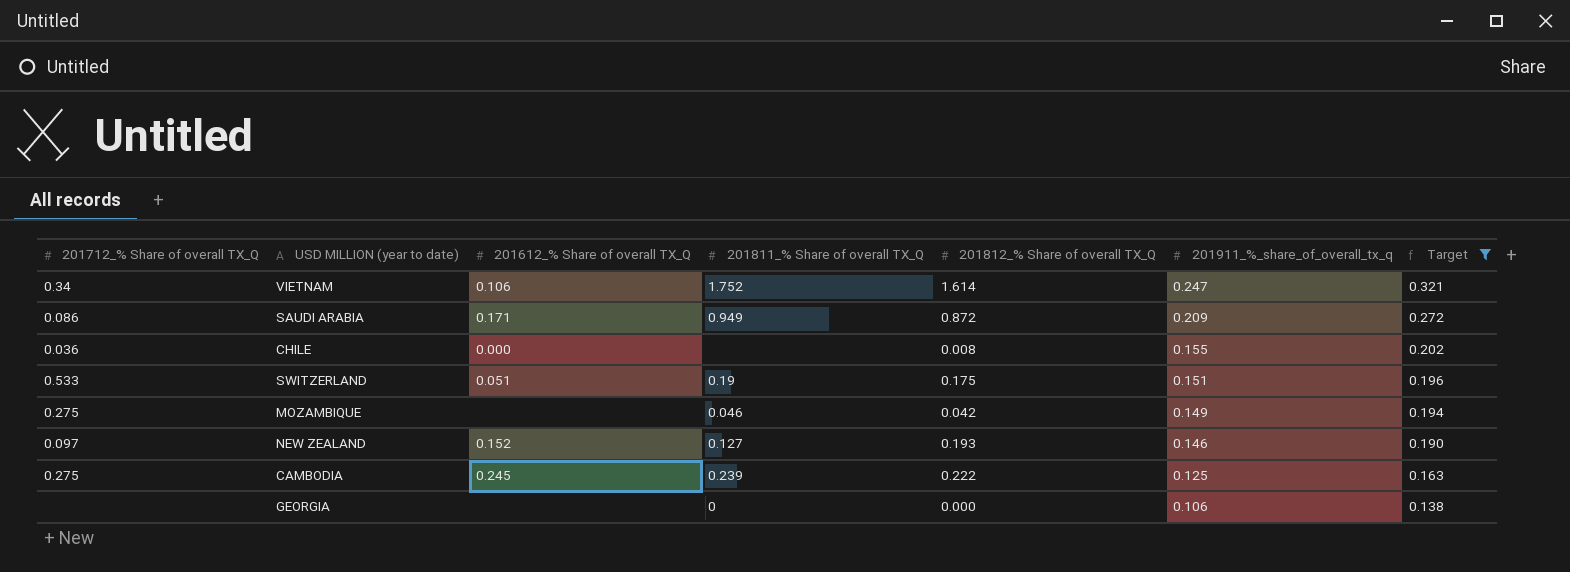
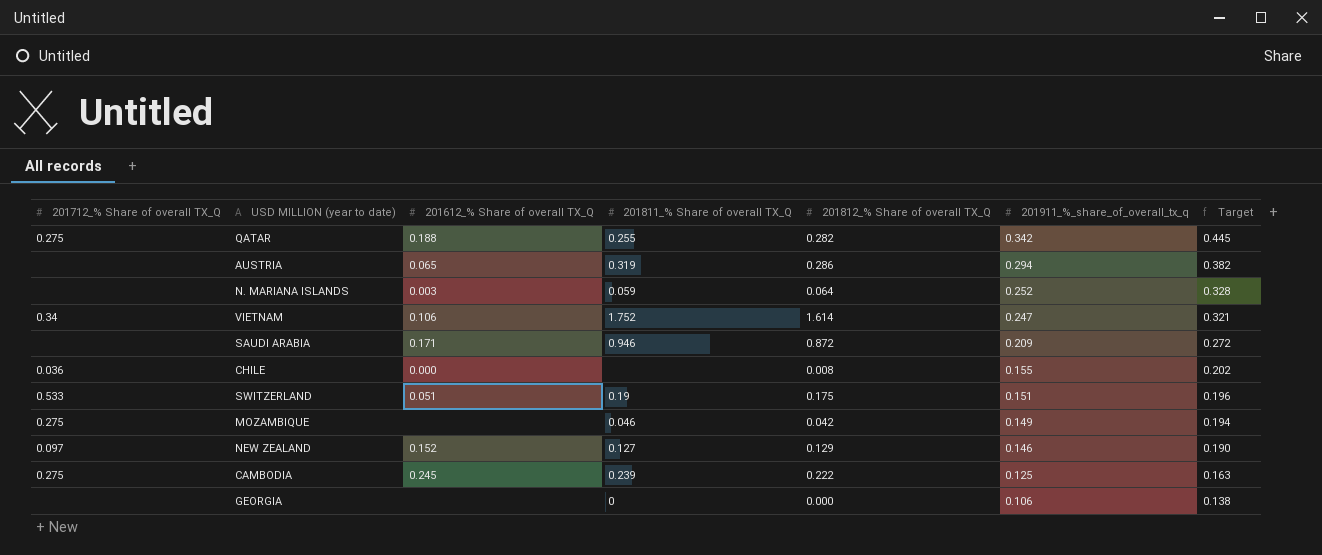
filter: Target <= 0.321 -> none
SAUDI ARABIA | 201712_% Share of overall TX_Q: 0.086 -> none
SAUDI ARABIA | 201811_% Share of overall TX_Q: 0.949 -> 0.946
NEW ZEALAND | 201812_% Share of overall TX_Q: 0.193 -> 0.129

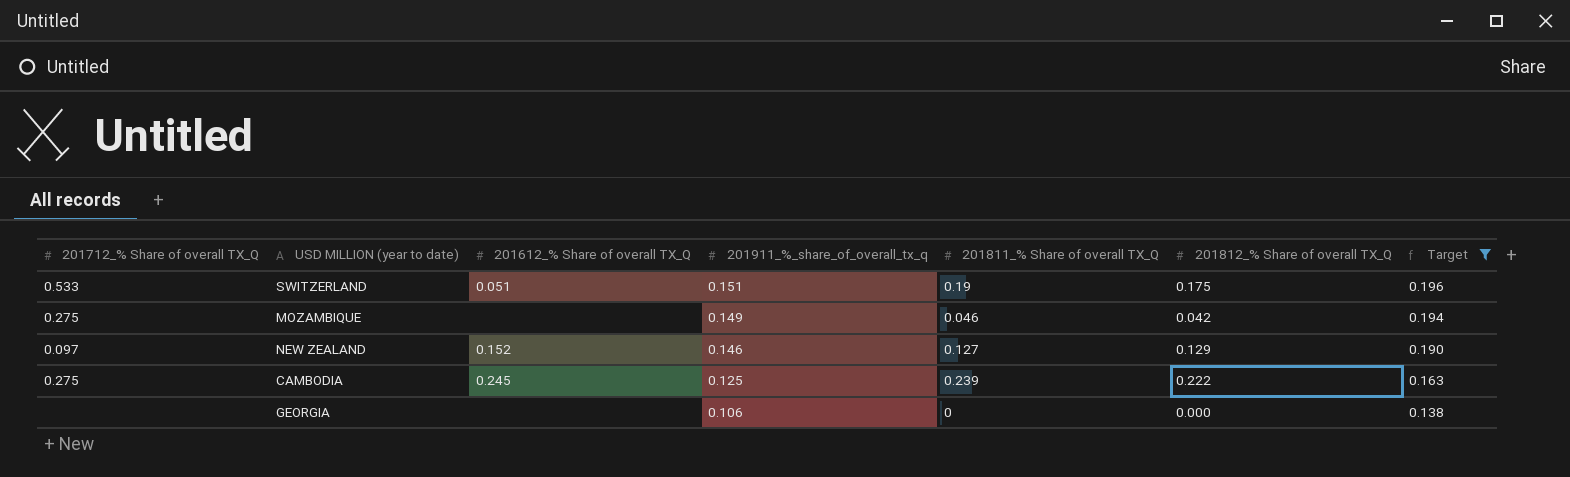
filter: none -> Target <= 0.196
column 201911_%_share_of_overall_tx_q | position: 6 -> 4

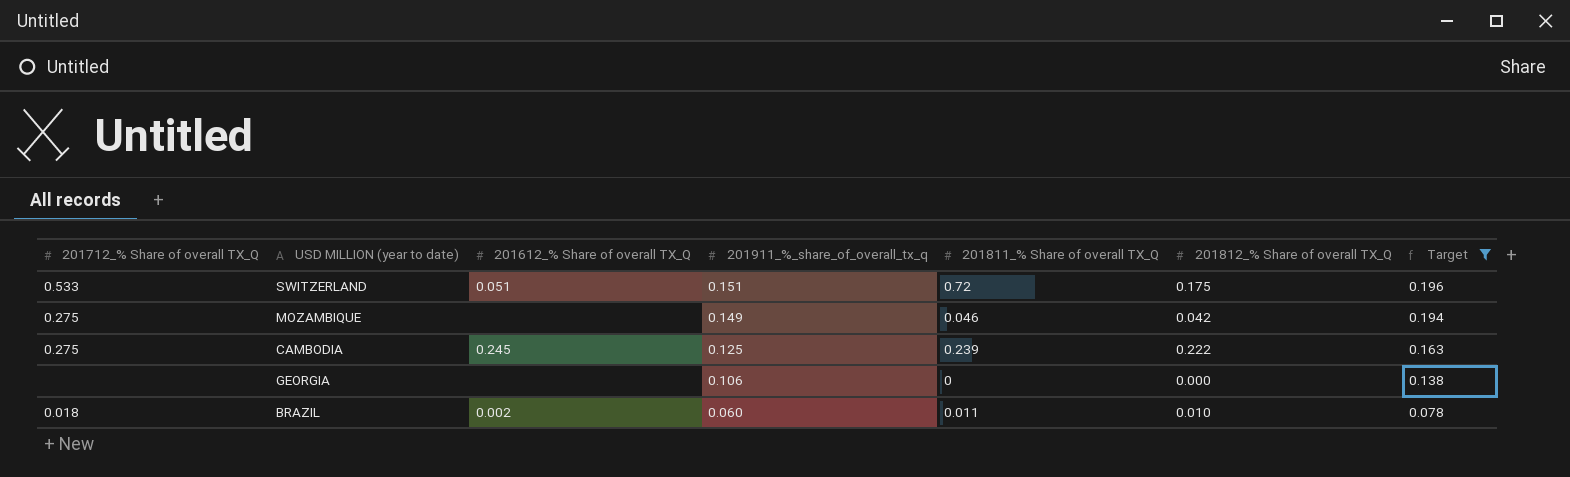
row NEW ZEALAND: 0.097 | 0.152 | 0.146 | 0.127 | 0.129 | 0.190 -> none
SWITZERLAND | 201811_% Share of overall TX_Q: 0.19 -> 0.72
row BRAZIL: none -> 0.018 | 0.002 | 0.060 | 0.011 | 0.010 | 0.078

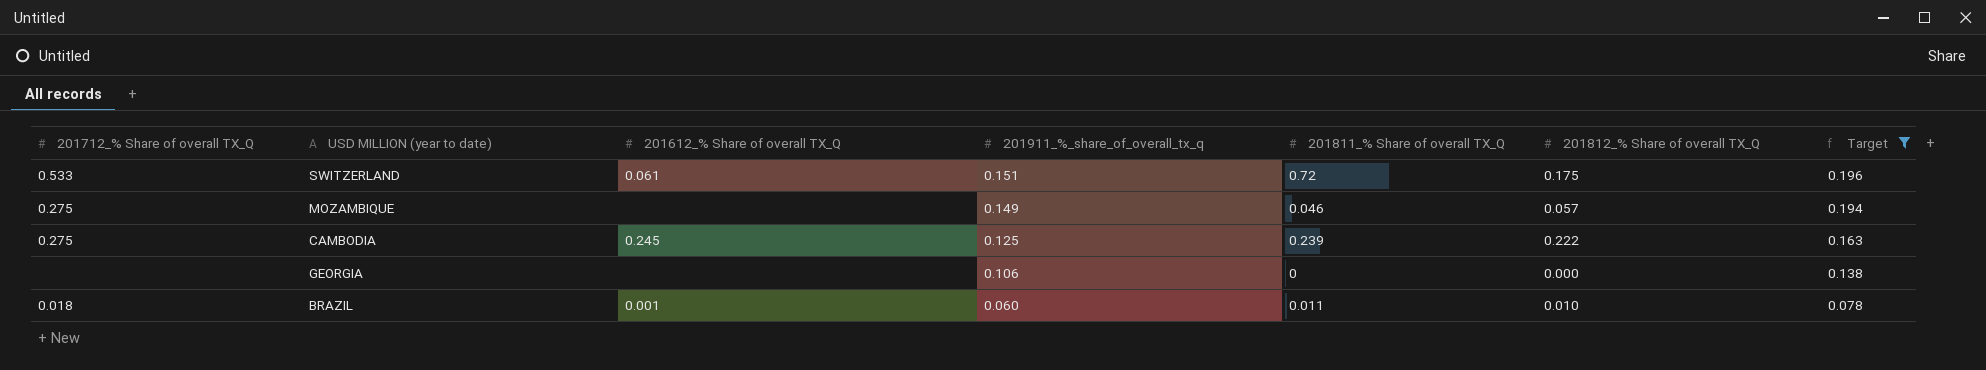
SWITZERLAND | 201612_% Share of overall TX_Q: 0.051 -> 0.061
MOZAMBIQUE | 201812_% Share of overall TX_Q: 0.042 -> 0.057
BRAZIL | 201612_% Share of overall TX_Q: 0.002 -> 0.001

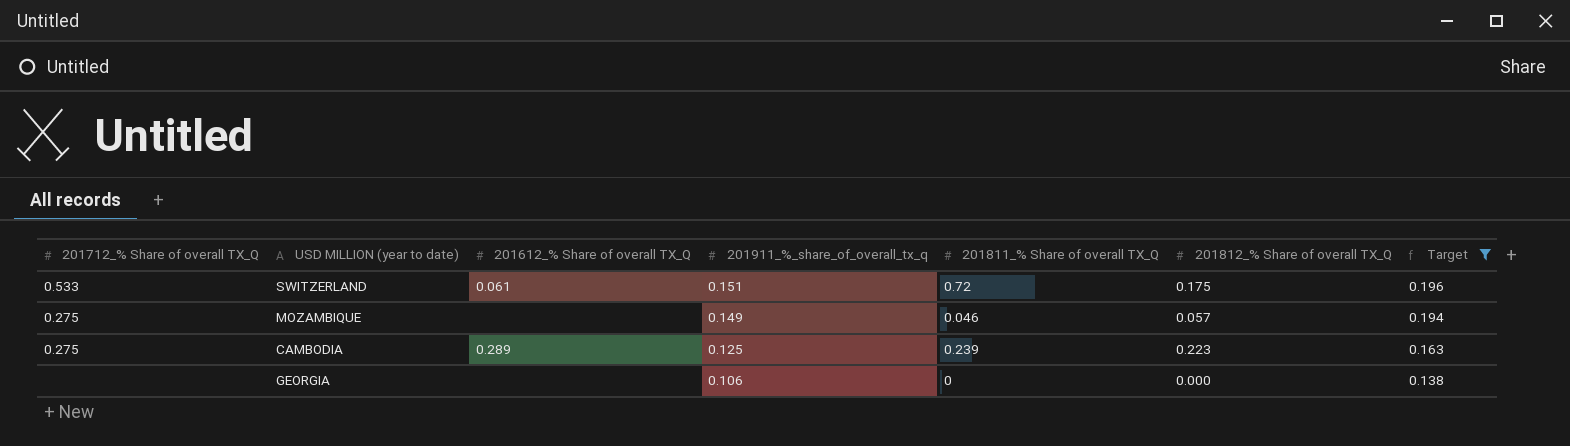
row BRAZIL: 0.018 | 0.001 | 0.060 | 0.011 | 0.010 | 0.078 -> none
CAMBODIA | 201612_% Share of overall TX_Q: 0.245 -> 0.289
CAMBODIA | 201812_% Share of overall TX_Q: 0.222 -> 0.223

